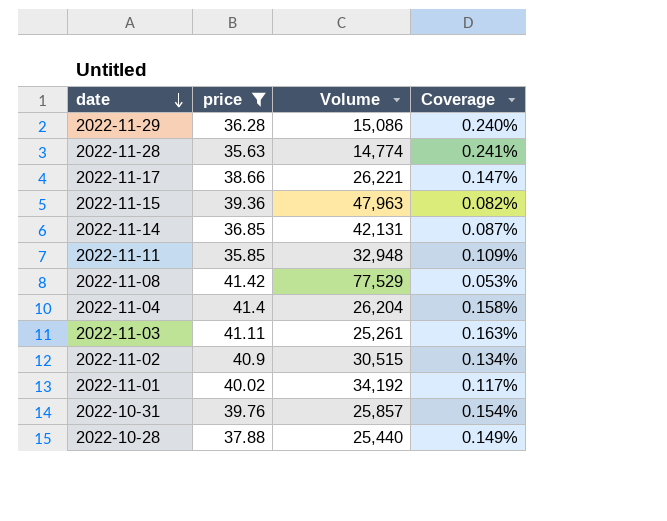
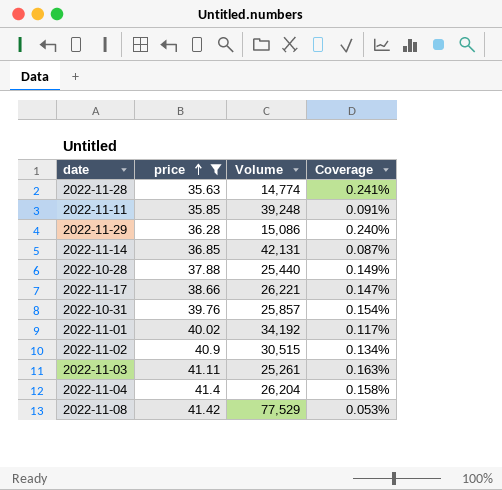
row order: date descending -> price ascending
row 2022-11-15: 39.36 | 47,963 | 0.082% -> none
2022-11-11 | Volume: 32,948 -> 39,248
2022-11-11 | Coverage: 0.109% -> 0.091%

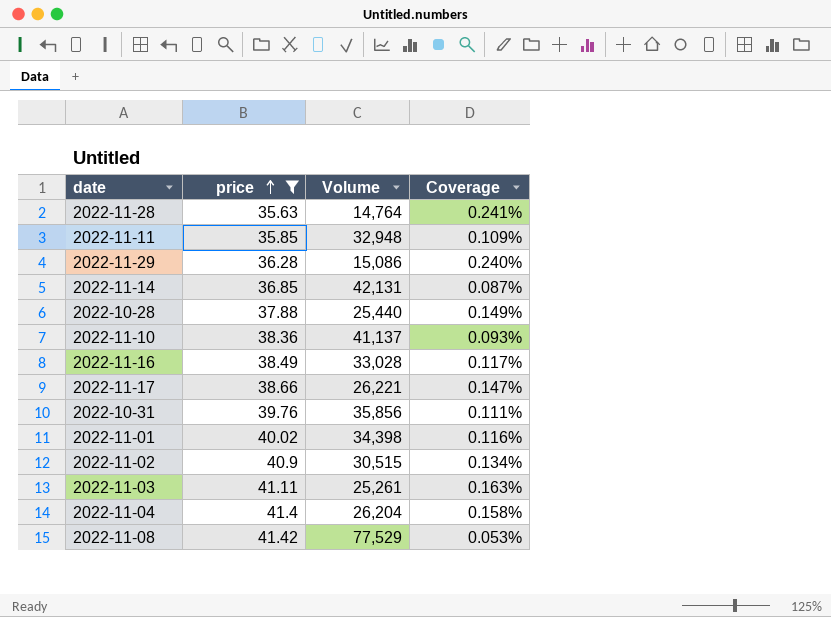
2022-11-28 | Volume: 14,774 -> 14,764
2022-11-11 | Volume: 39,248 -> 32,948
2022-11-11 | Coverage: 0.091% -> 0.109%
row 2022-11-10: none -> 38.36 | 41,137 | 0.093%
row 2022-11-16: none -> 38.49 | 33,028 | 0.117%
2022-10-31 | Volume: 25,857 -> 35,856
2022-10-31 | Coverage: 0.154% -> 0.111%
2022-11-01 | Volume: 34,192 -> 34,398
2022-11-01 | Coverage: 0.117% -> 0.116%

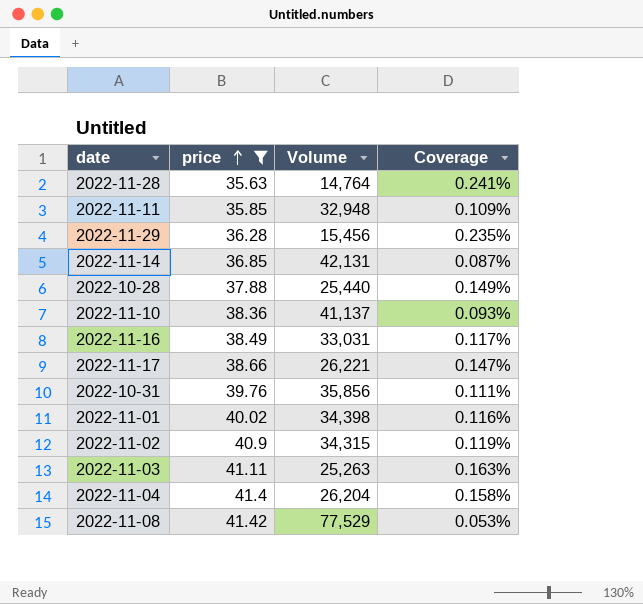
2022-11-29 | Volume: 15,086 -> 15,456
2022-11-29 | Coverage: 0.240% -> 0.235%
2022-11-16 | Volume: 33,028 -> 33,031
2022-11-02 | Volume: 30,515 -> 34,315
2022-11-02 | Coverage: 0.134% -> 0.119%
2022-11-03 | Volume: 25,261 -> 25,263

